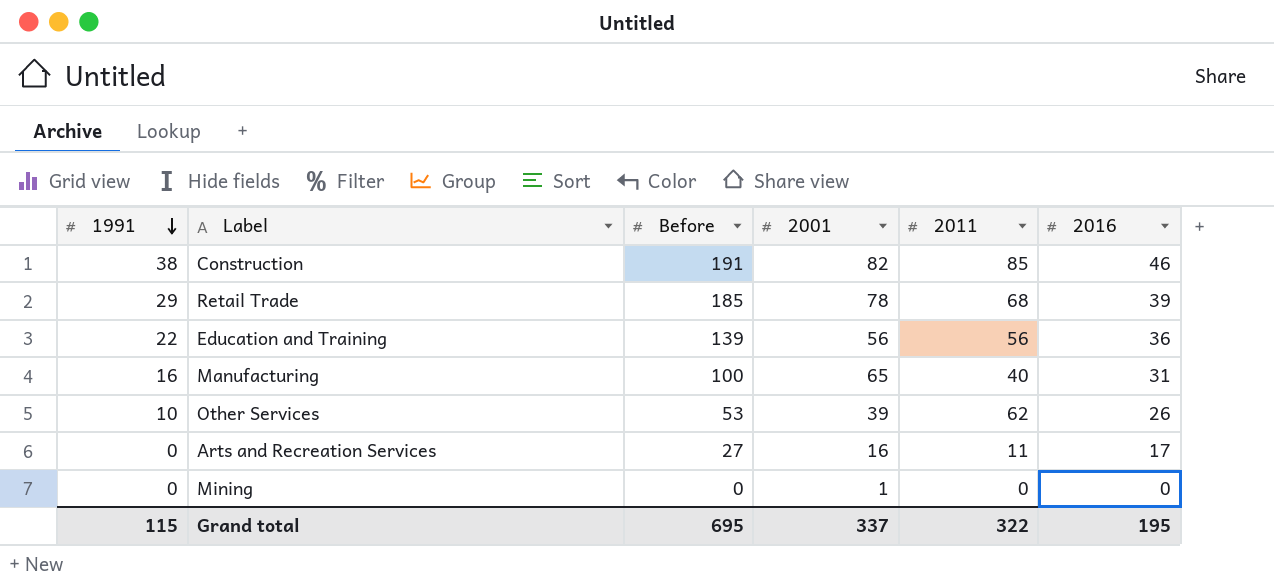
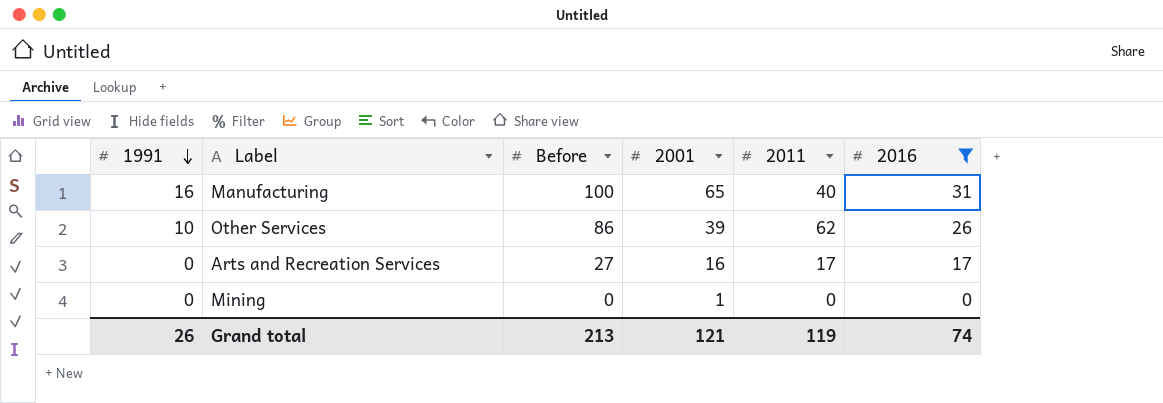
filter: none -> 2016 <= 31
Other Services | Before: 53 -> 86
Arts and Recreation Services | 2011: 11 -> 17
Grand total | 1991: 115 -> 26
Grand total | Before: 695 -> 213
Grand total | 2001: 337 -> 121
Grand total | 2011: 322 -> 119
Grand total | 2016: 195 -> 74

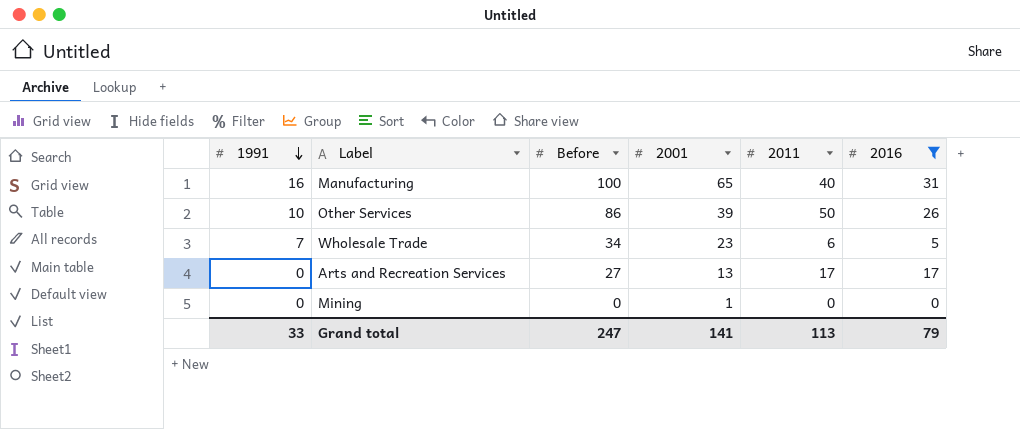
Other Services | 2011: 62 -> 50
row Wholesale Trade: none -> 7 | 34 | 23 | 6 | 5
Arts and Recreation Services | 2001: 16 -> 13
Grand total | 1991: 26 -> 33
Grand total | Before: 213 -> 247
Grand total | 2001: 121 -> 141
Grand total | 2011: 119 -> 113
Grand total | 2016: 74 -> 79

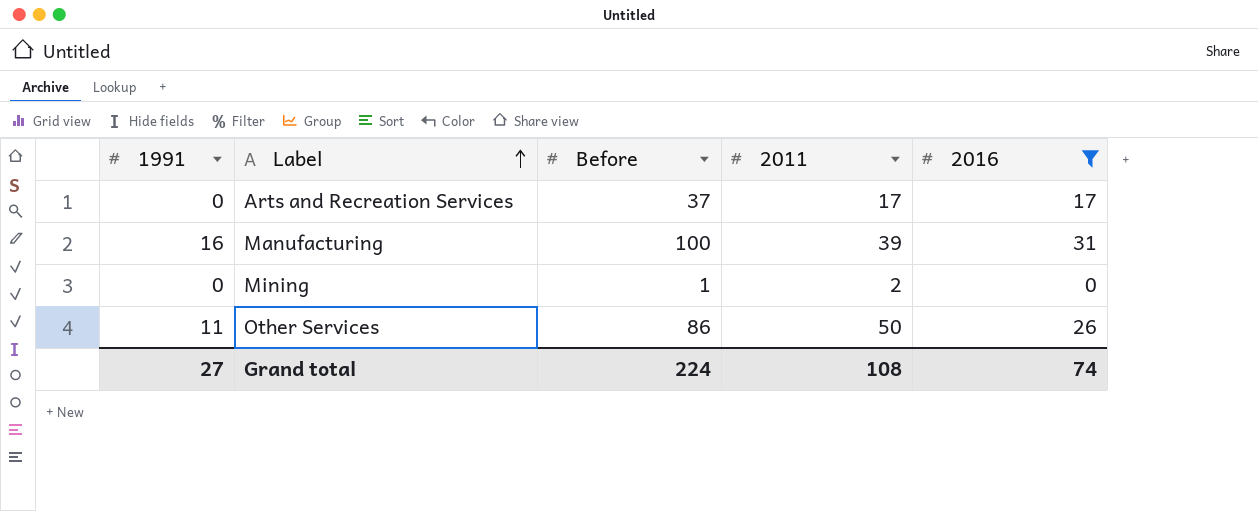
row order: 1991 descending -> Label ascending
column 2001 | position: 4 -> none
row Wholesale Trade: 7 | 34 | 23 | 6 | 5 -> none
Arts and Recreation Services | Before: 27 -> 37
Manufacturing | 2011: 40 -> 39
Mining | Before: 0 -> 1
Mining | 2011: 0 -> 2
Other Services | 1991: 10 -> 11
Grand total | 1991: 33 -> 27
Grand total | Before: 247 -> 224
Grand total | 2011: 113 -> 108
Grand total | 2016: 79 -> 74

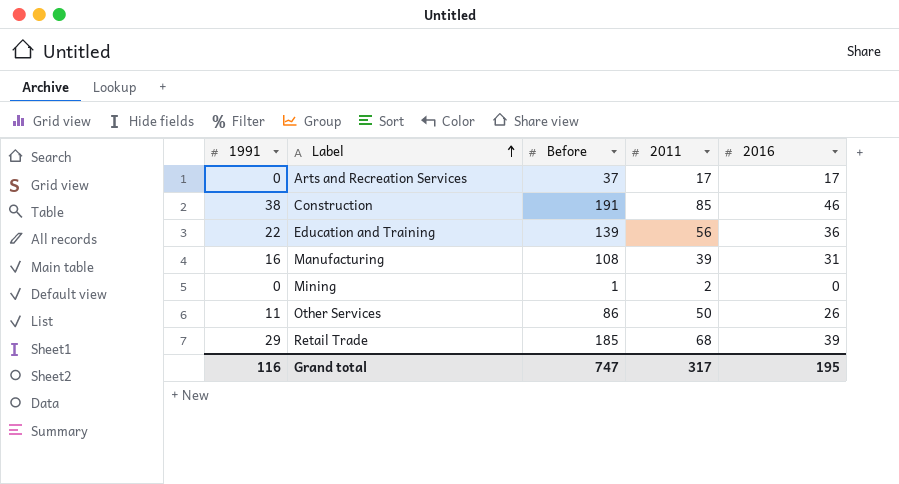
filter: 2016 <= 31 -> none
Manufacturing | Before: 100 -> 108
Grand total | 1991: 27 -> 116
Grand total | Before: 224 -> 747
Grand total | 2011: 108 -> 317
Grand total | 2016: 74 -> 195

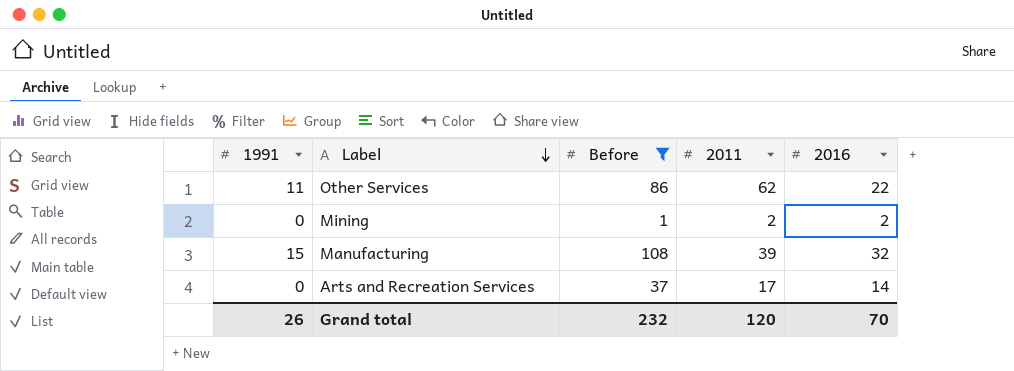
filter: none -> Before <= 108
row order: Label ascending -> Label descending
Other Services | 2011: 50 -> 62
Other Services | 2016: 26 -> 22
Mining | 2016: 0 -> 2
Manufacturing | 1991: 16 -> 15
Manufacturing | 2016: 31 -> 32
Arts and Recreation Services | 2016: 17 -> 14
Grand total | 1991: 116 -> 26
Grand total | Before: 747 -> 232
Grand total | 2011: 317 -> 120
Grand total | 2016: 195 -> 70

